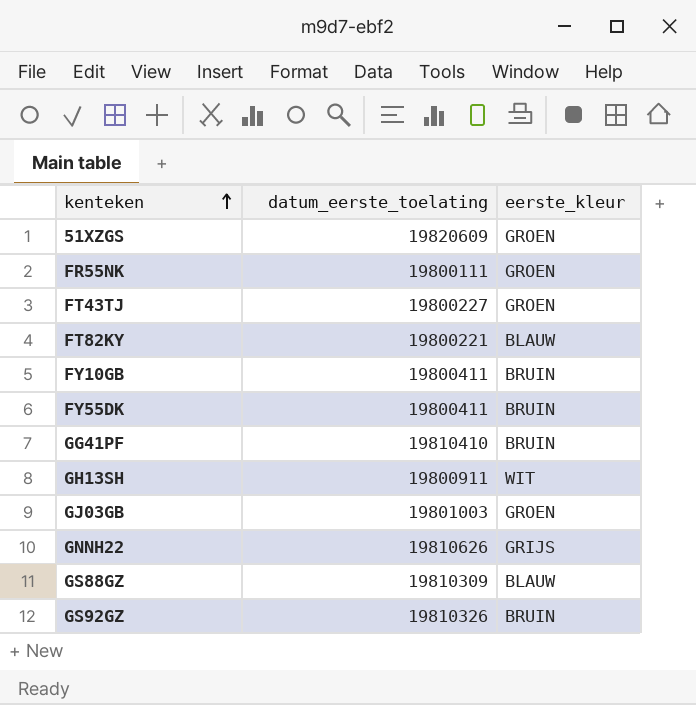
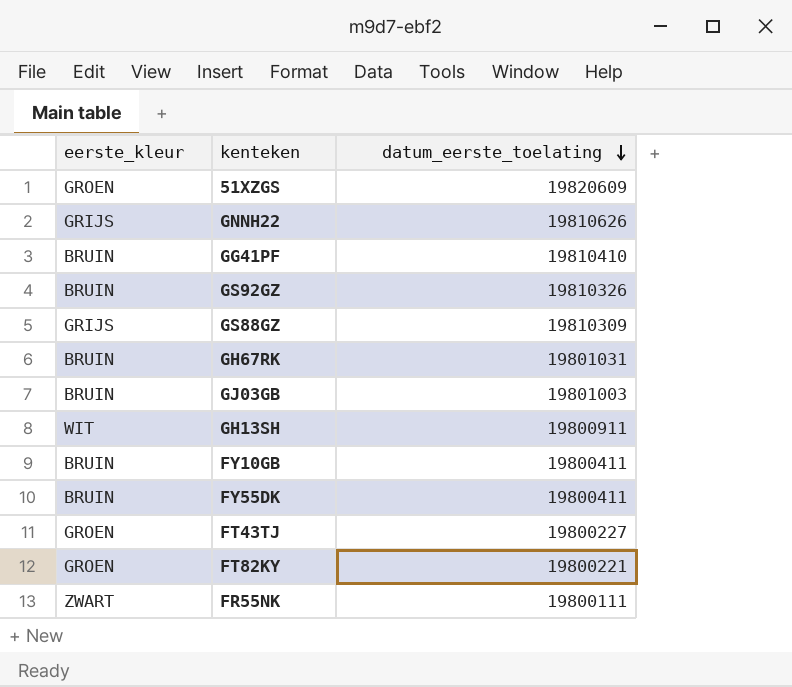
row order: kenteken ascending -> datum_eerste_toelating descending
column eerste_kleur | position: 3 -> 1
GS88GZ | eerste_kleur: BLAUW -> GRIJS
row GH67RK: none -> BRUIN | 19801031
GJ03GB | eerste_kleur: GROEN -> BRUIN
FT82KY | eerste_kleur: BLAUW -> GROEN
FR55NK | eerste_kleur: GROEN -> ZWART

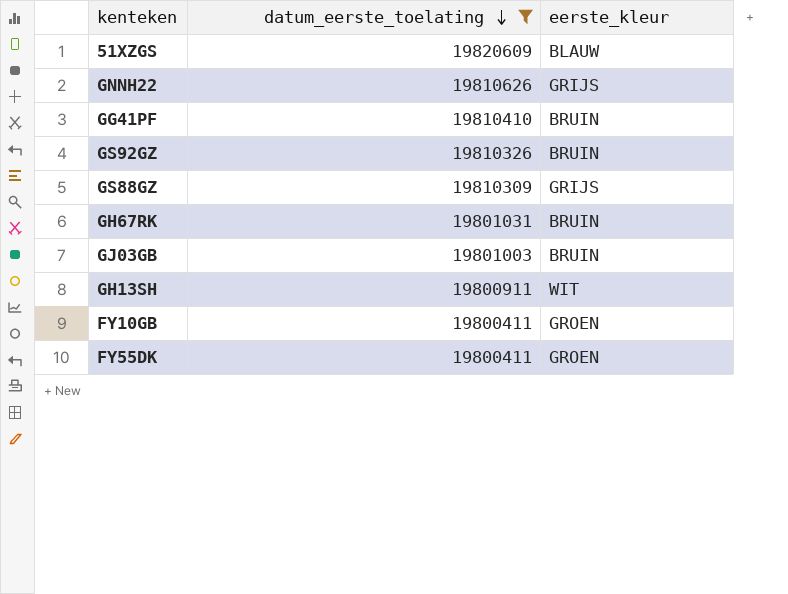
filter: none -> datum_eerste_toelating >= 19800411
column eerste_kleur | position: 1 -> 3
51XZGS | eerste_kleur: GROEN -> BLAUW
FY10GB | eerste_kleur: BRUIN -> GROEN
FY55DK | eerste_kleur: BRUIN -> GROEN

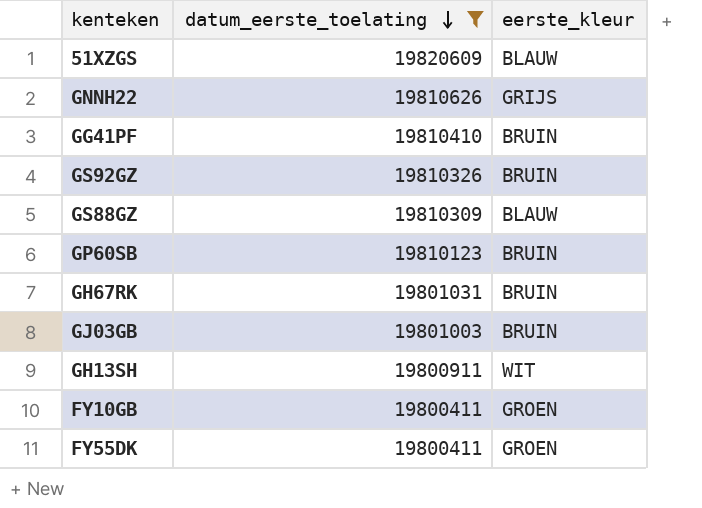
GS88GZ | eerste_kleur: GRIJS -> BLAUW
row GP60SB: none -> 19810123 | BRUIN

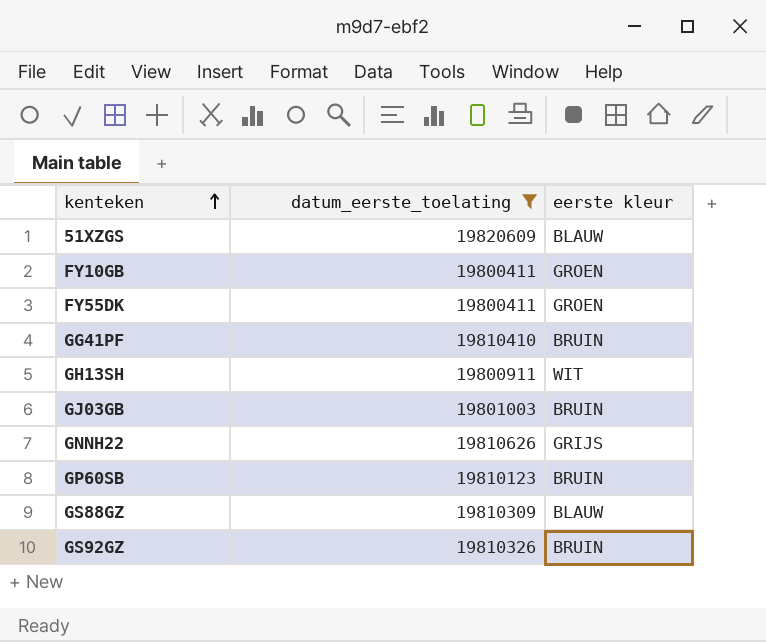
row order: datum_eerste_toelating descending -> kenteken ascending
column name: eerste_kleur -> eerste kleur
row GH67RK: 19801031 | BRUIN -> none

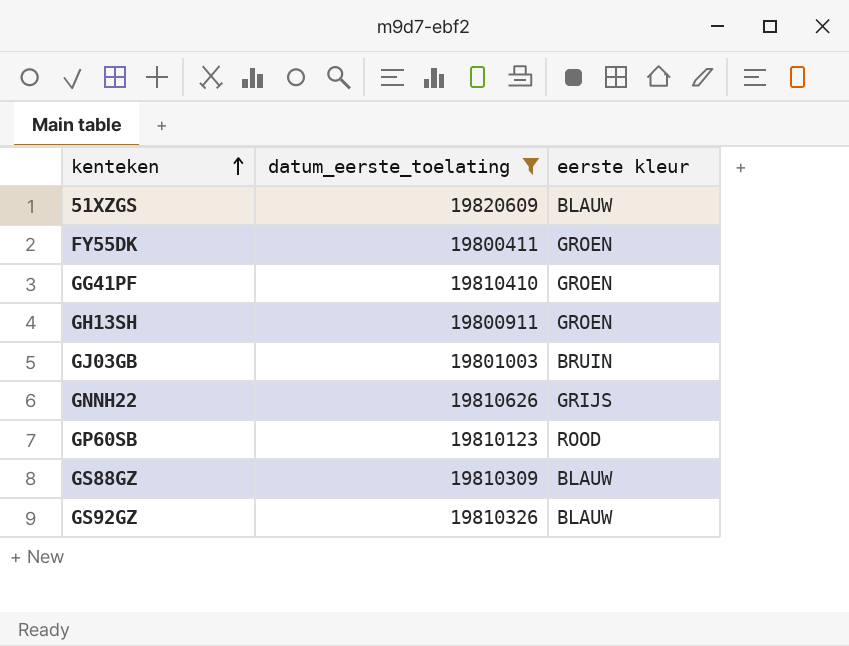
row FY10GB: 19800411 | GROEN -> none
GG41PF | eerste kleur: BRUIN -> GROEN
GH13SH | eerste kleur: WIT -> GROEN
GP60SB | eerste kleur: BRUIN -> ROOD
GS92GZ | eerste kleur: BRUIN -> BLAUW

